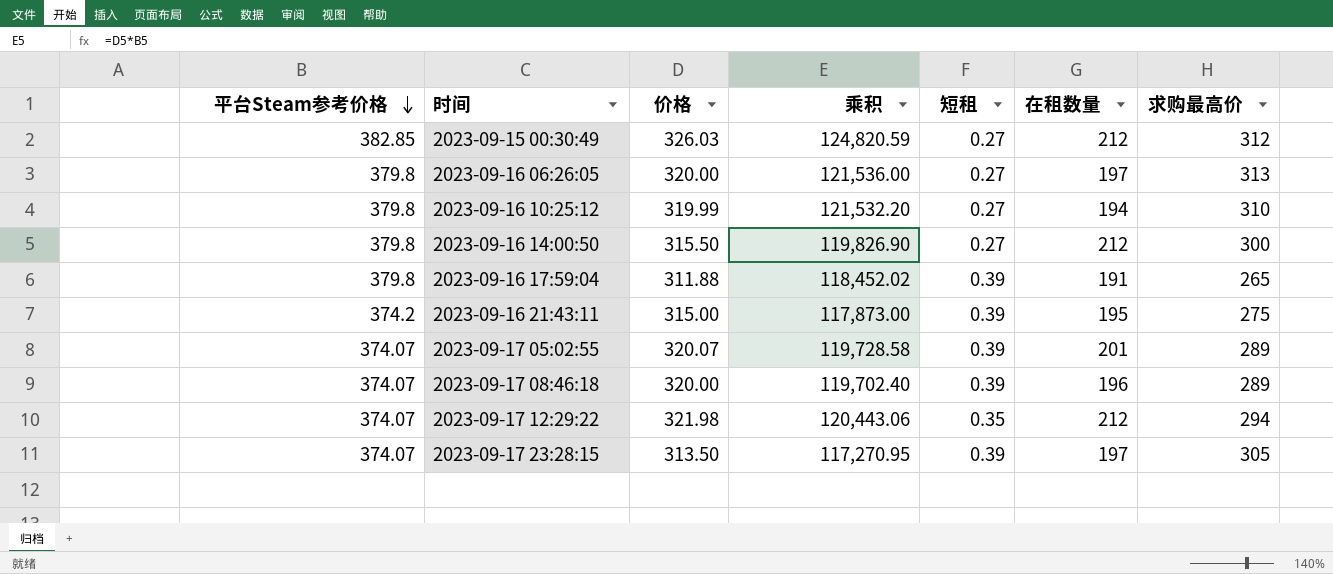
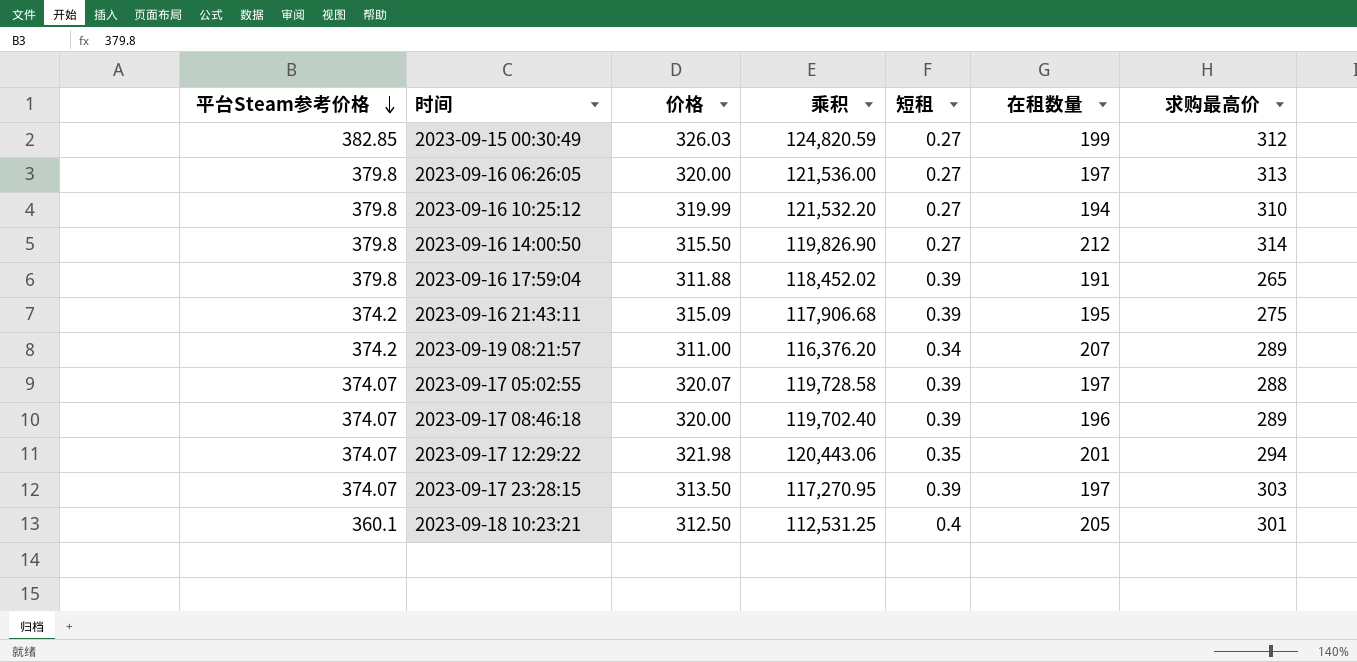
2023-09-15 00:30:49 | 在租数量: 212 -> 199
2023-09-16 14:00:50 | 求购最高价: 300 -> 314
2023-09-16 21:43:11 | 价格: 315.00 -> 315.09
2023-09-16 21:43:11 | 乘积: 117,873.00 -> 117,906.68
row 2023-09-19 08:21:57: none -> 374.2 | 311.00 | 116,376.20 | 0.34 | 207 | 289
2023-09-17 05:02:55 | 在租数量: 201 -> 197
2023-09-17 05:02:55 | 求购最高价: 289 -> 288
2023-09-17 12:29:22 | 在租数量: 212 -> 201
2023-09-17 23:28:15 | 求购最高价: 305 -> 303
row 2023-09-18 10:23:21: none -> 360.1 | 312.50 | 112,531.25 | 0.4 | 205 | 301

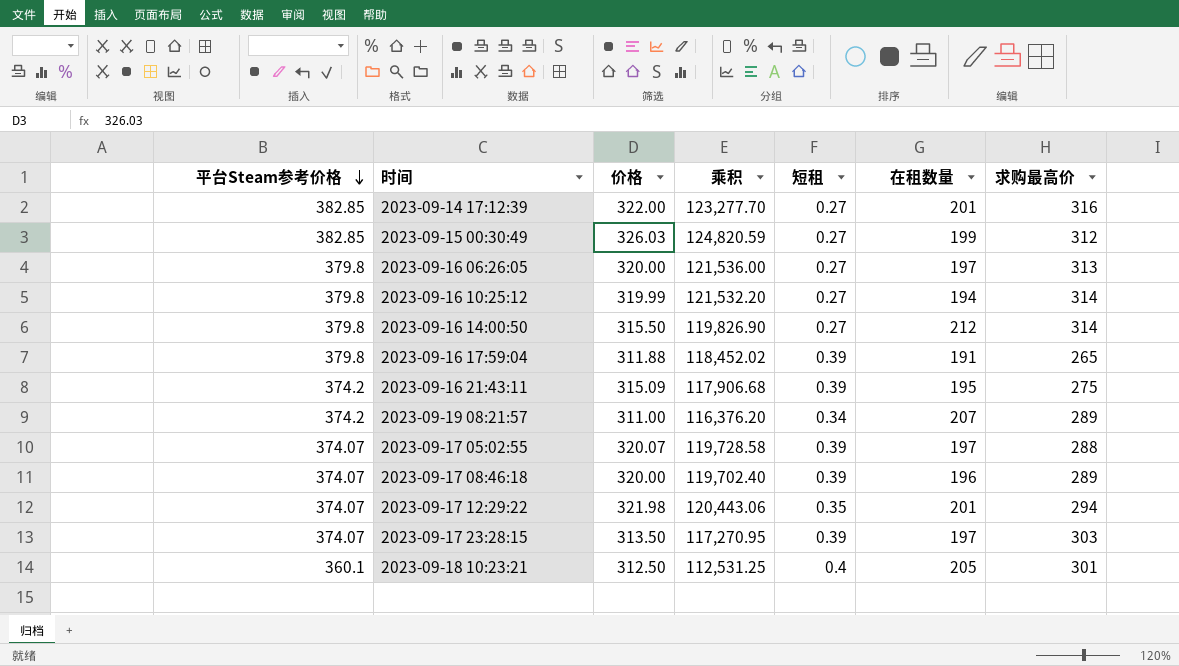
row 2023-09-14 17:12:39: none -> 382.85 | 322.00 | 123,277.70 | 0.27 | 201 | 316
2023-09-16 10:25:12 | 求购最高价: 310 -> 314

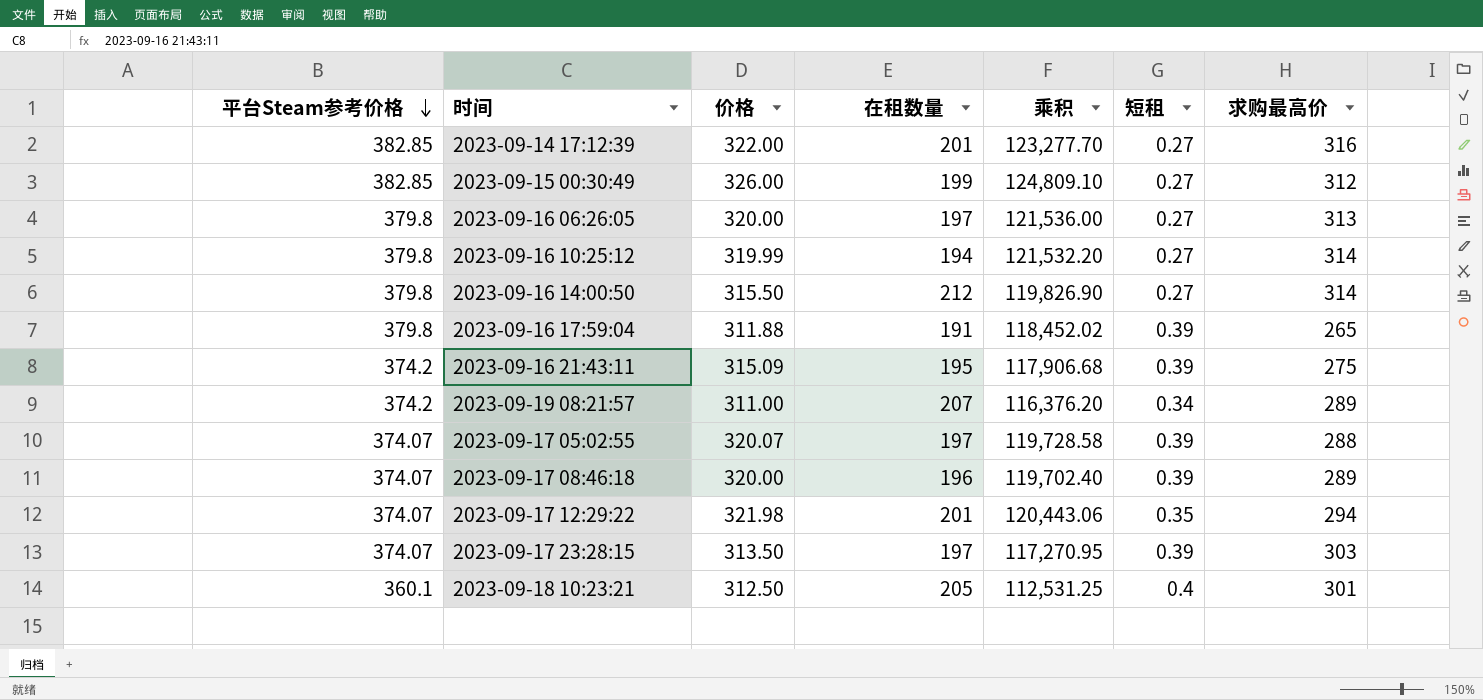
column 在租数量 | position: 6 -> 4
2023-09-15 00:30:49 | 价格: 326.03 -> 326.00
2023-09-15 00:30:49 | 乘积: 124,820.59 -> 124,809.10

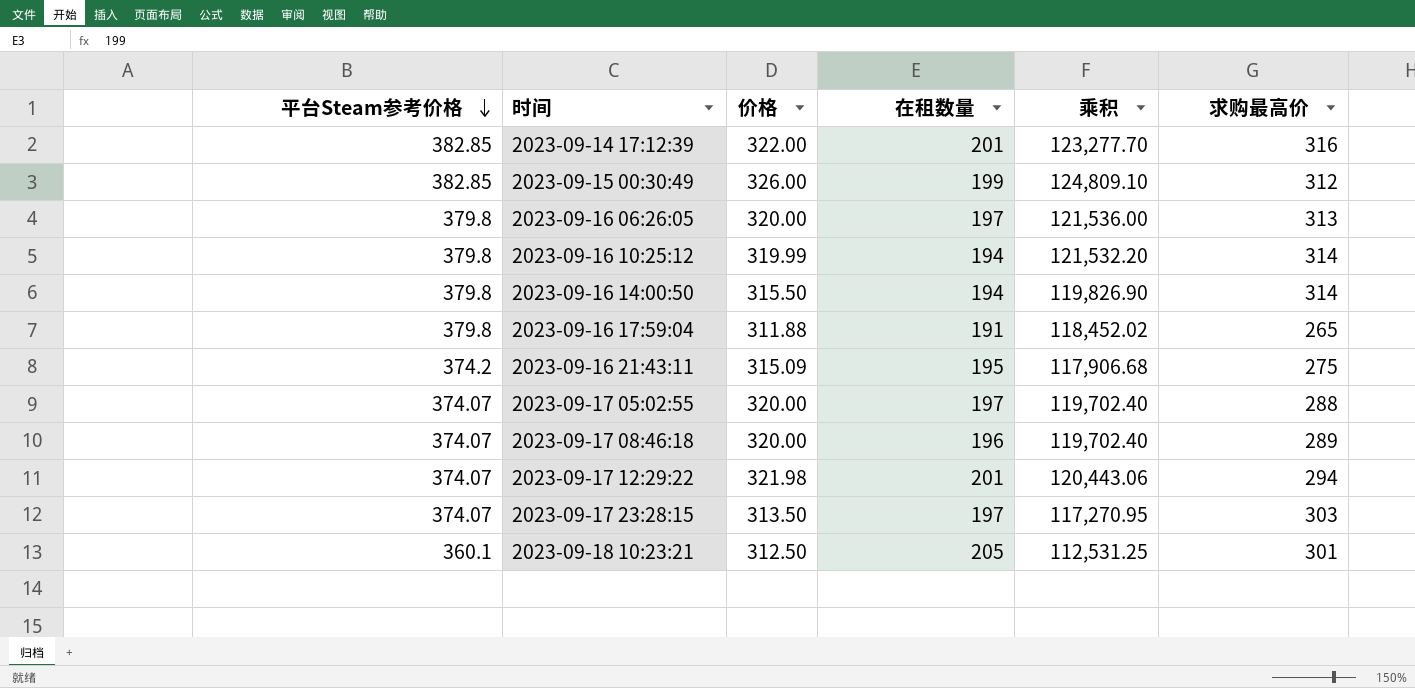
column 短租 | position: 6 -> none
row 2023-09-19 08:21:57: 374.2 | 311.00 | 207 | 116,376.20 | 0.34 | 289 -> none
2023-09-16 14:00:50 | 在租数量: 212 -> 194
2023-09-17 05:02:55 | 价格: 320.07 -> 320.00
2023-09-17 05:02:55 | 乘积: 119,728.58 -> 119,702.40

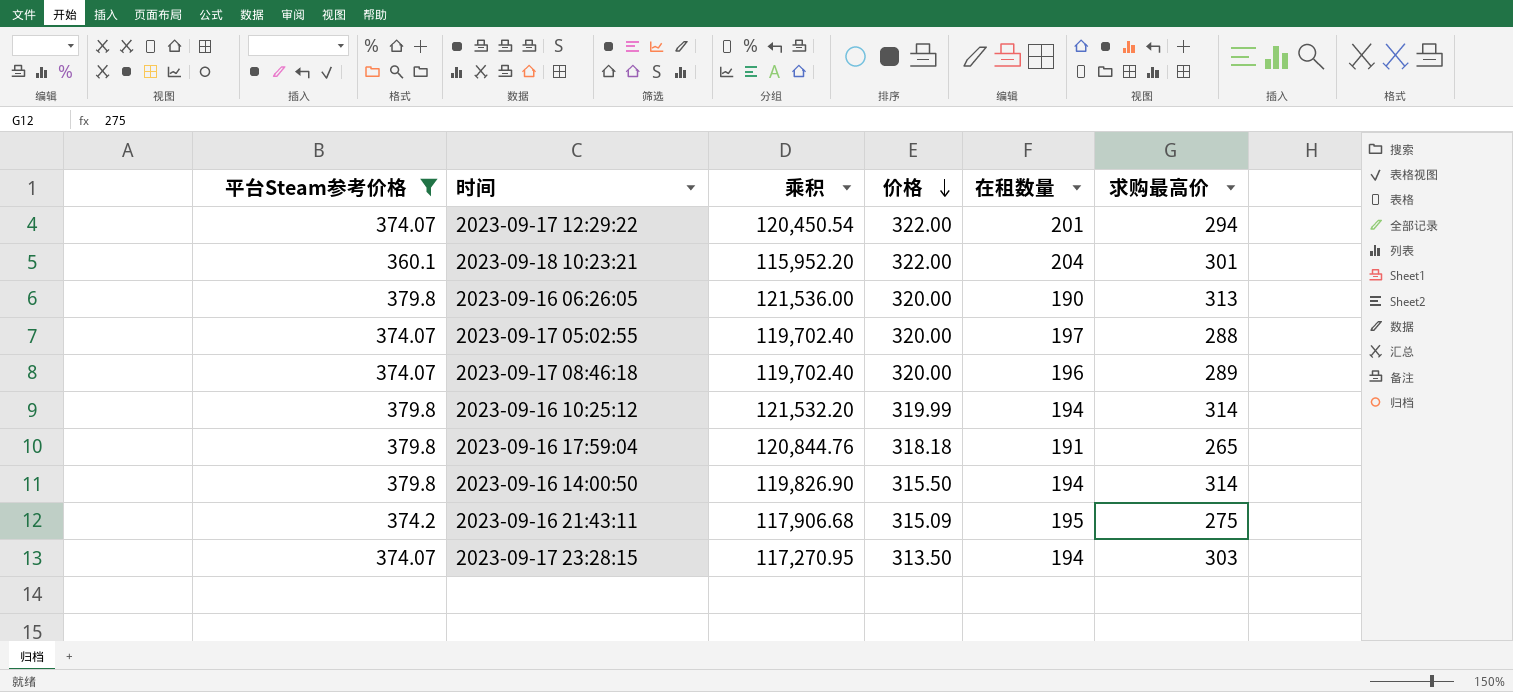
filter: none -> 平台Steam参考价格 != 382.85
row order: 平台Steam参考价格 descending -> 价格 descending
column 乘积 | position: 5 -> 3
2023-09-17 12:29:22 | 乘积: 120,443.06 -> 120,450.54
2023-09-17 12:29:22 | 价格: 321.98 -> 322.00
2023-09-18 10:23:21 | 乘积: 112,531.25 -> 115,952.20
2023-09-18 10:23:21 | 价格: 312.50 -> 322.00
2023-09-18 10:23:21 | 在租数量: 205 -> 204
2023-09-16 06:26:05 | 在租数量: 197 -> 190
2023-09-16 17:59:04 | 乘积: 118,452.02 -> 120,844.76
2023-09-16 17:59:04 | 价格: 311.88 -> 318.18
2023-09-17 23:28:15 | 在租数量: 197 -> 194

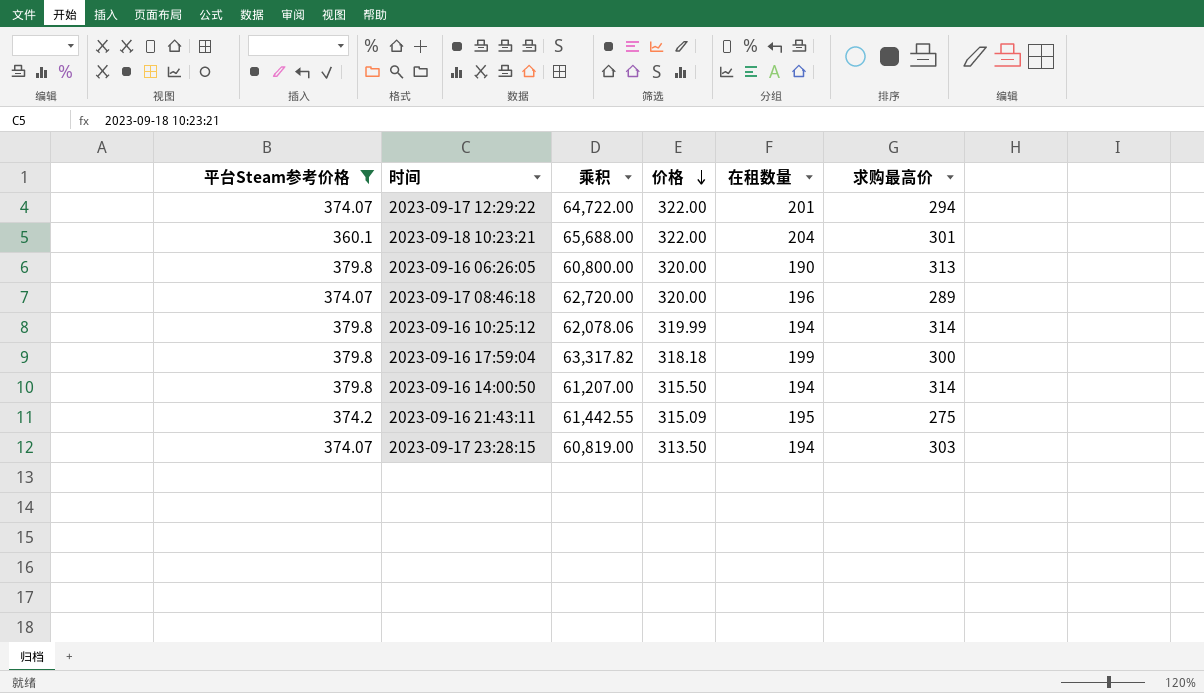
column 乘积 | formula: [平台Steam参考价格] * [价格] -> [价格] * [在租数量]
row 2023-09-17 05:02:55: 374.07 | 119,702.40 | 320.00 | 197 | 288 -> none
2023-09-16 17:59:04 | 在租数量: 191 -> 199
2023-09-16 17:59:04 | 求购最高价: 265 -> 300

